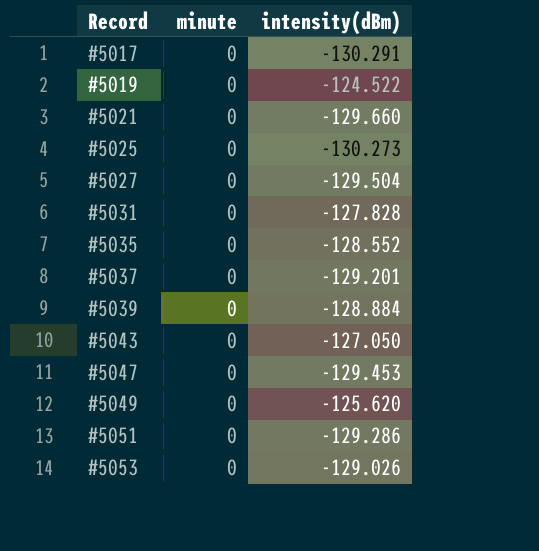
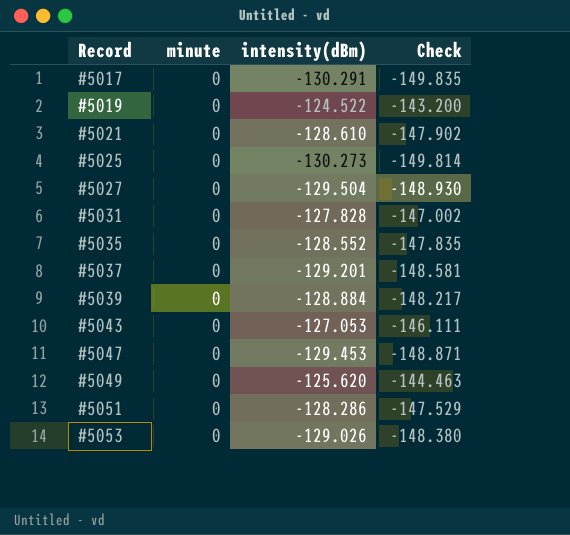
column Check | formula: none -> [intensity(dBm)] * 1.15
#5021 | intensity(dBm): -129.660 -> -128.610
#5043 | intensity(dBm): -127.050 -> -127.053
#5051 | intensity(dBm): -129.286 -> -128.286

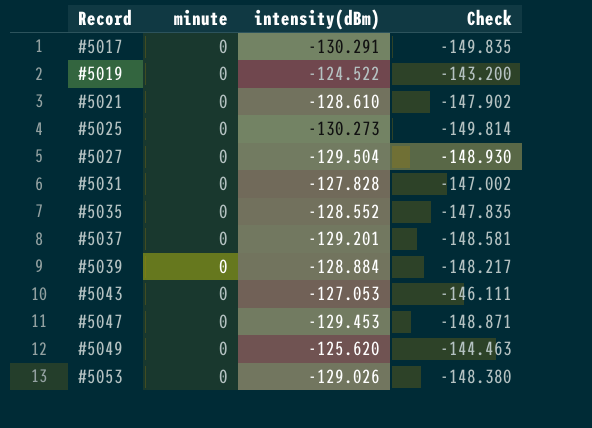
row #5051: 0 | -128.286 | -147.529 -> none

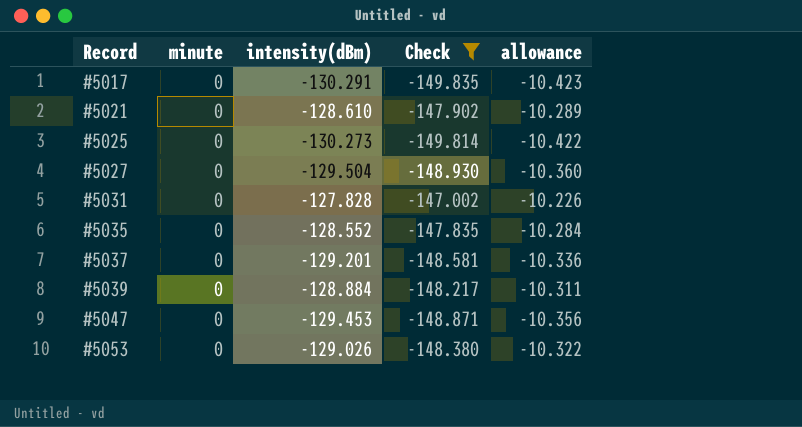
filter: none -> Check <= -147.002
column allowance | formula: none -> [intensity(dBm)] * 0.08

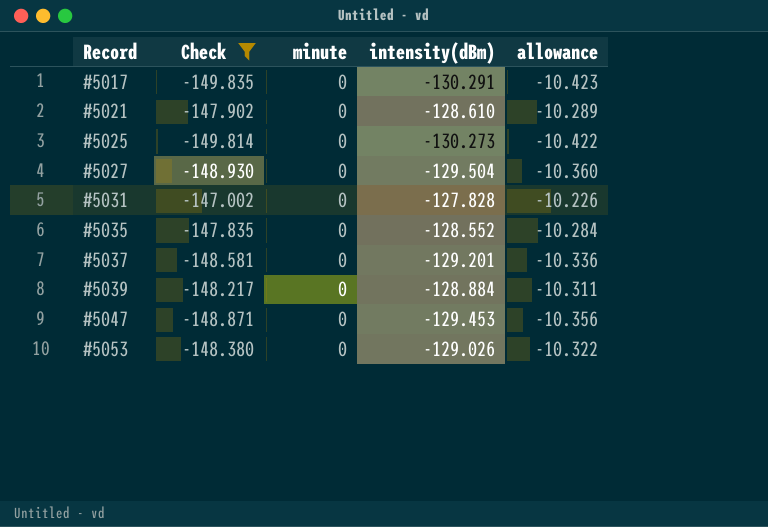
column Check | position: 4 -> 2

